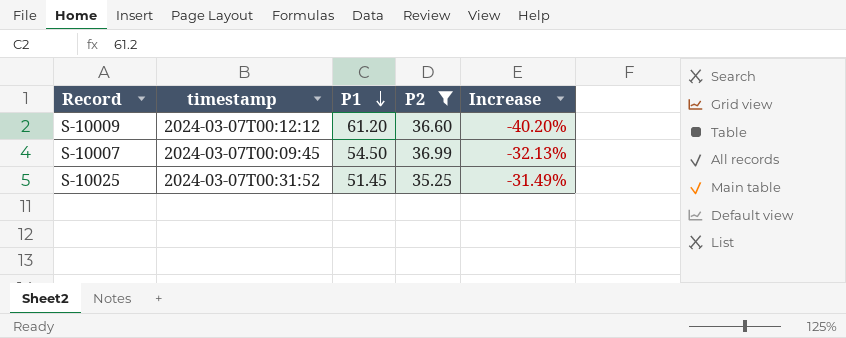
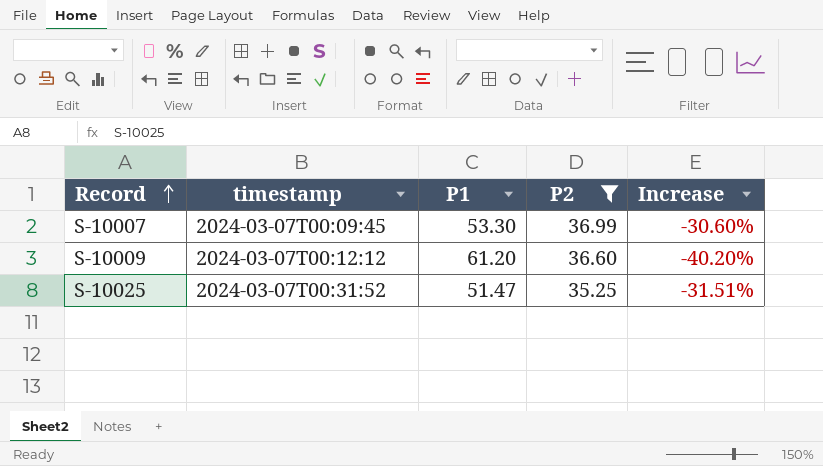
row order: P1 descending -> Record ascending
S-10007 | P1: 54.50 -> 53.30
S-10007 | Increase: -32.13% -> -30.60%
S-10025 | P1: 51.45 -> 51.47
S-10025 | Increase: -31.49% -> -31.51%

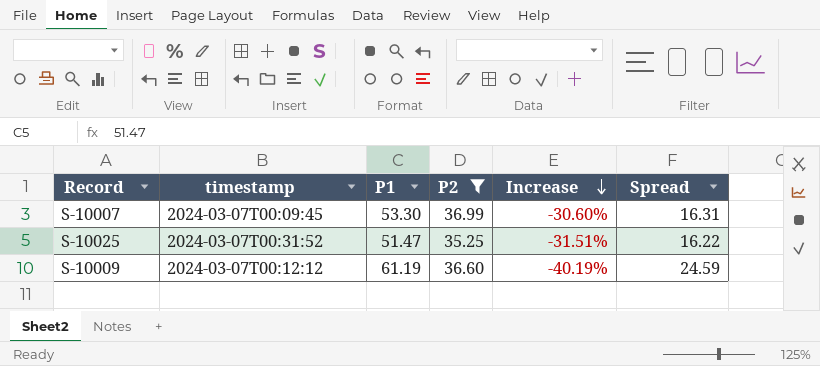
row order: Record ascending -> Increase descending
column Spread | formula: none -> [P1] - [P2]
S-10009 | P1: 61.20 -> 61.19
S-10009 | Increase: -40.20% -> -40.19%

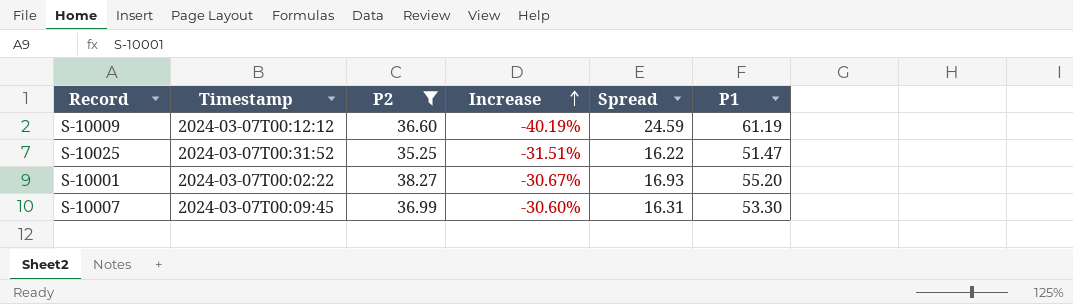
row order: Increase descending -> Increase ascending
column name: timestamp -> Timestamp
column P1 | position: 3 -> 6
row S-10001: none -> 2024-03-07T00:02:22 | 38.27 | -30.67% | 16.93 | 55.20

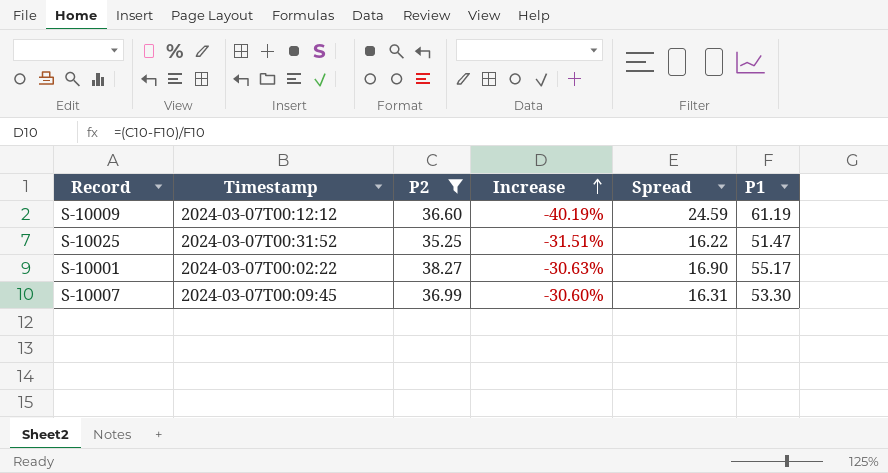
S-10001 | Increase: -30.67% -> -30.63%
S-10001 | Spread: 16.93 -> 16.90
S-10001 | P1: 55.20 -> 55.17

